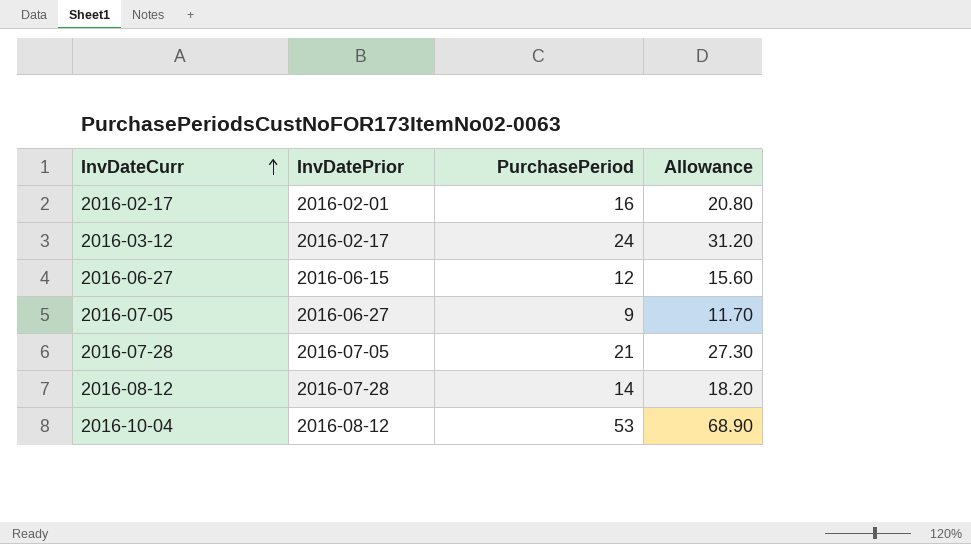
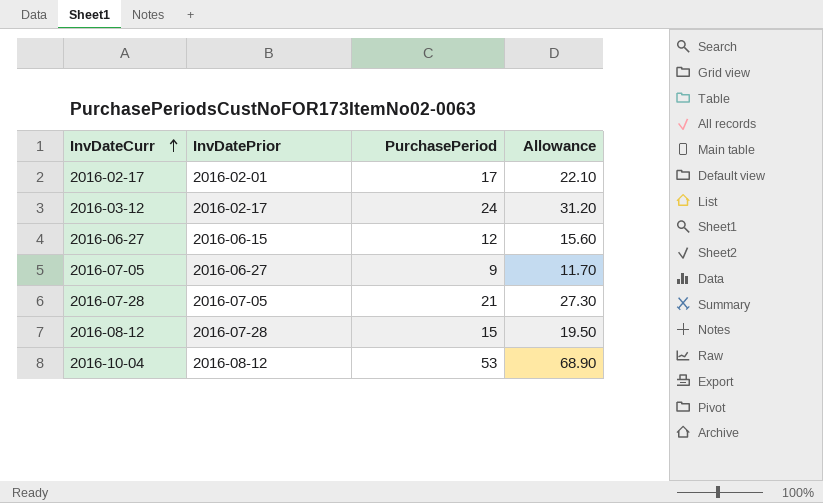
2016-02-17 | PurchasePeriod: 16 -> 17
2016-02-17 | Allowance: 20.80 -> 22.10
2016-08-12 | PurchasePeriod: 14 -> 15
2016-08-12 | Allowance: 18.20 -> 19.50

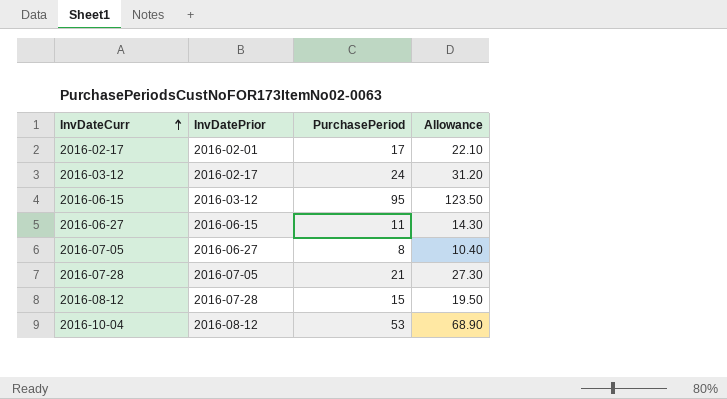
row 2016-06-15: none -> 2016-03-12 | 95 | 123.50
2016-06-27 | PurchasePeriod: 12 -> 11
2016-06-27 | Allowance: 15.60 -> 14.30
2016-07-05 | PurchasePeriod: 9 -> 8
2016-07-05 | Allowance: 11.70 -> 10.40

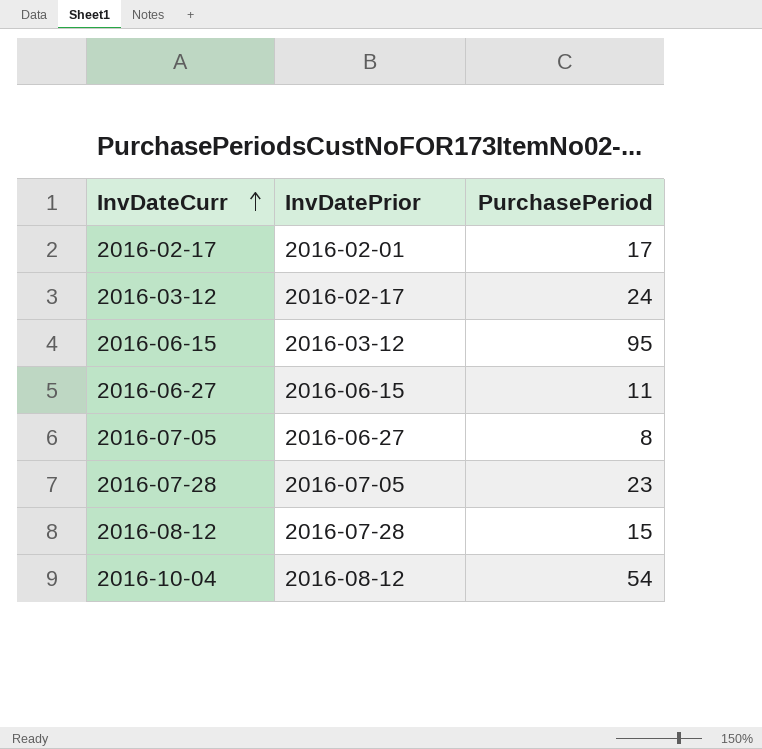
column Allowance | formula: [PurchasePeriod] * 1.3 -> none
2016-07-28 | PurchasePeriod: 21 -> 23
2016-10-04 | PurchasePeriod: 53 -> 54

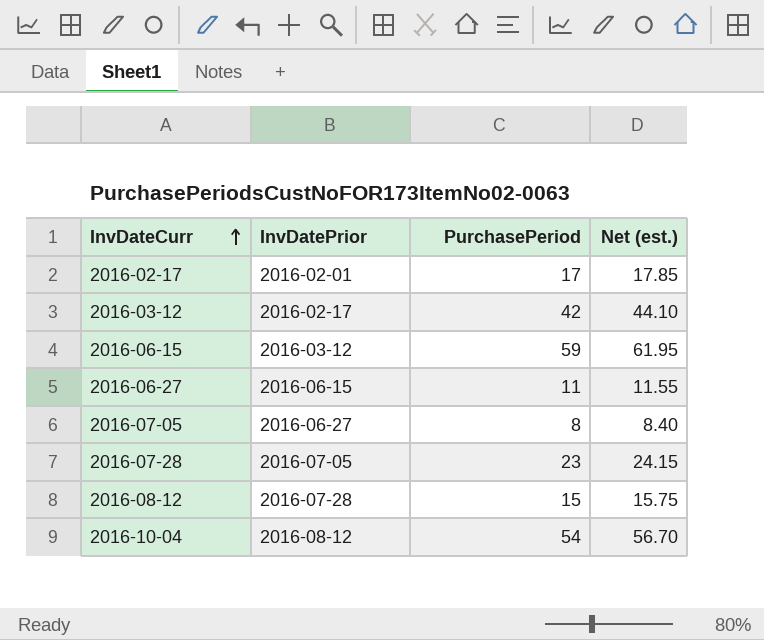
column Net (est.) | formula: none -> [PurchasePeriod] * 1.05
2016-03-12 | PurchasePeriod: 24 -> 42
2016-06-15 | PurchasePeriod: 95 -> 59

